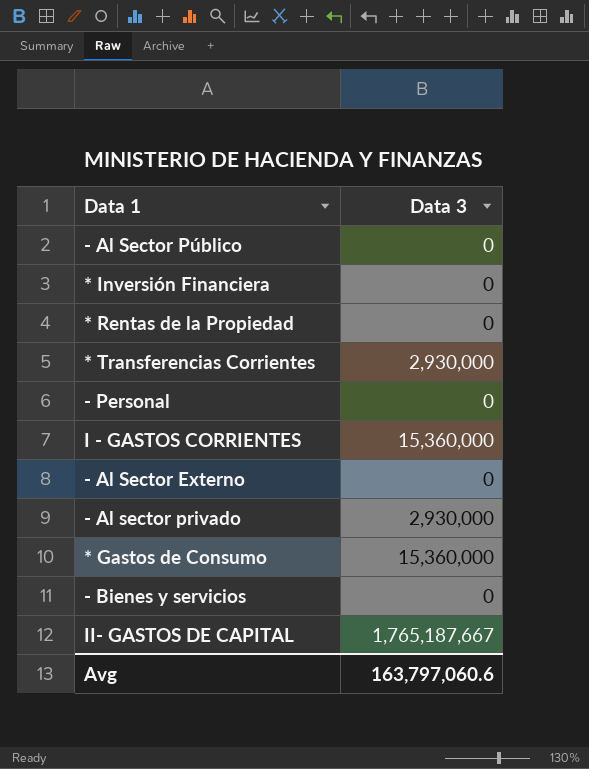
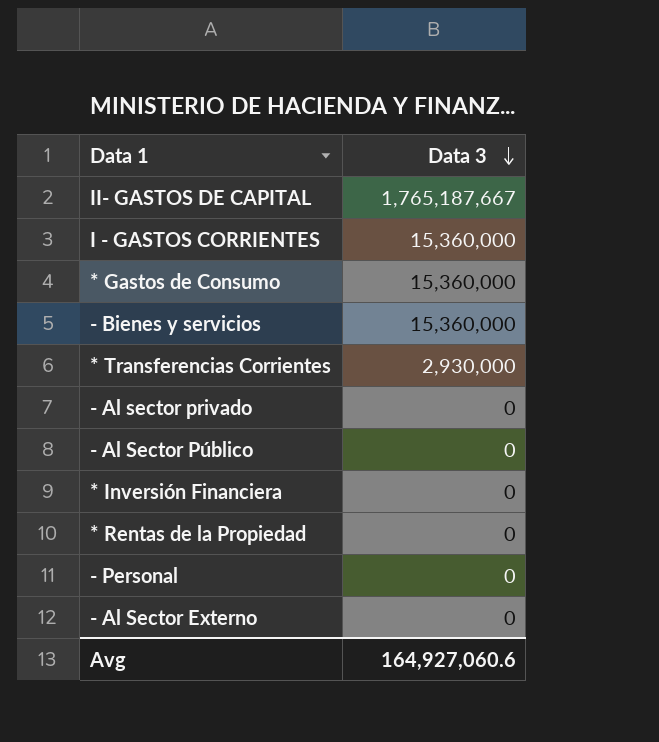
row order: none -> Data 3 descending
- Bienes y servicios | Data 3: 0 -> 15,360,000
- Al sector privado | Data 3: 2,930,000 -> 0
Avg | Data 3: 163,797,060.6 -> 164,927,060.6

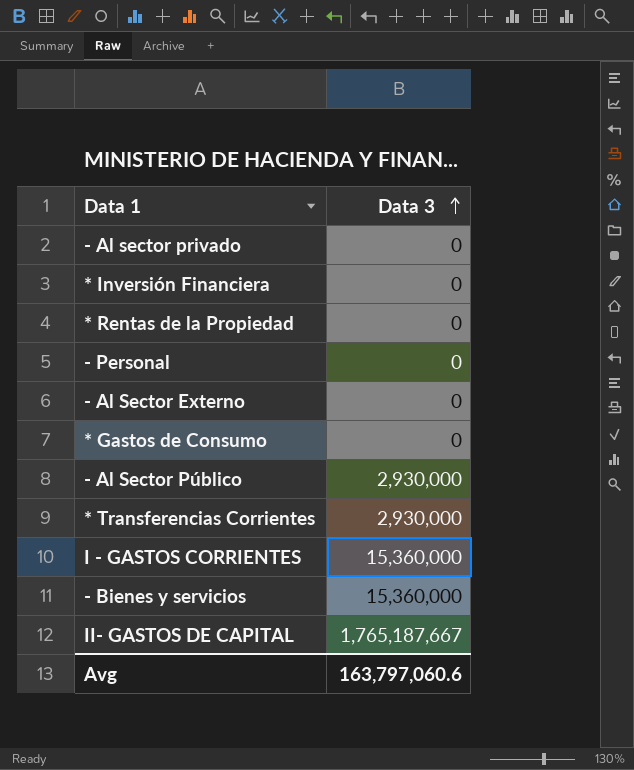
row order: Data 3 descending -> Data 3 ascending
* Gastos de Consumo | Data 3: 15,360,000 -> 0
- Al Sector Público | Data 3: 0 -> 2,930,000
Avg | Data 3: 164,927,060.6 -> 163,797,060.6

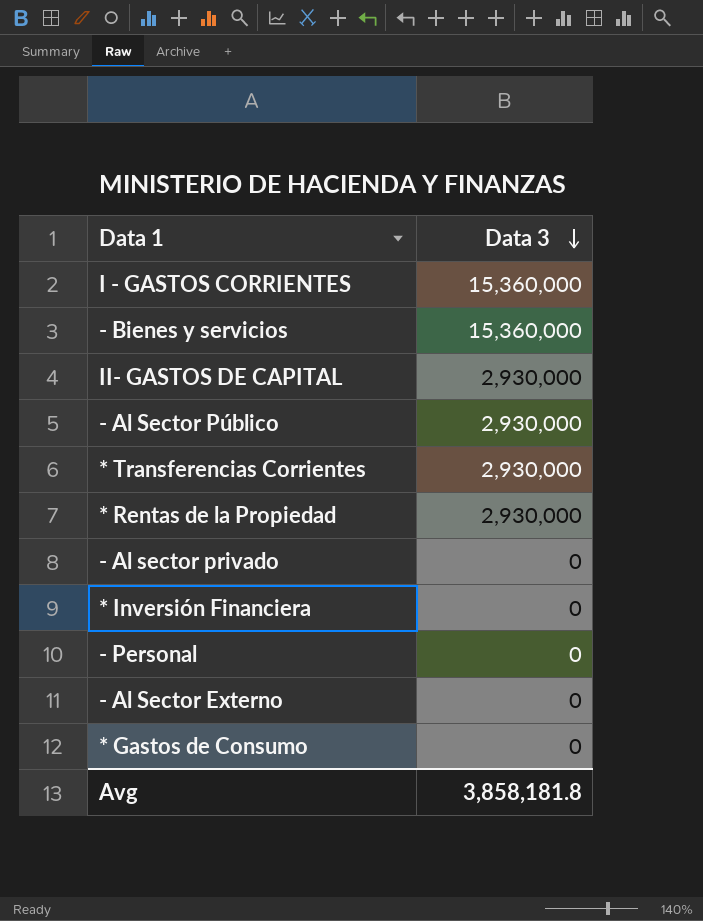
row order: Data 3 ascending -> Data 3 descending
II- GASTOS DE CAPITAL | Data 3: 1,765,187,667 -> 2,930,000
* Rentas de la Propiedad | Data 3: 0 -> 2,930,000
Avg | Data 3: 163,797,060.6 -> 3,858,181.8

